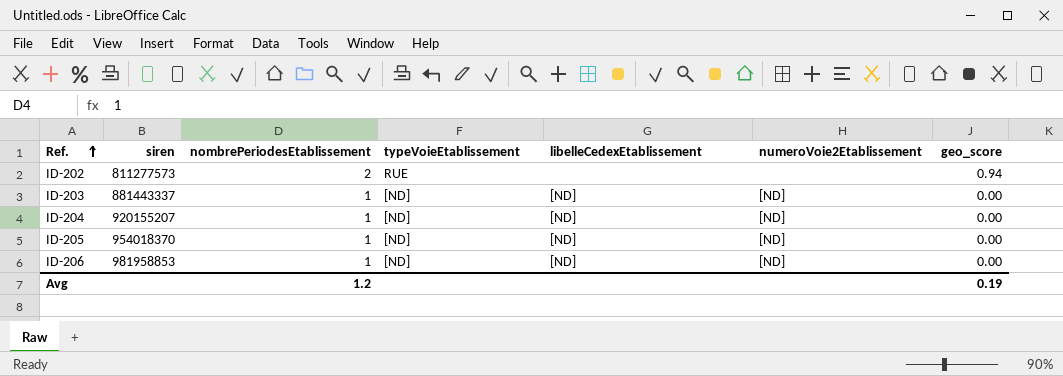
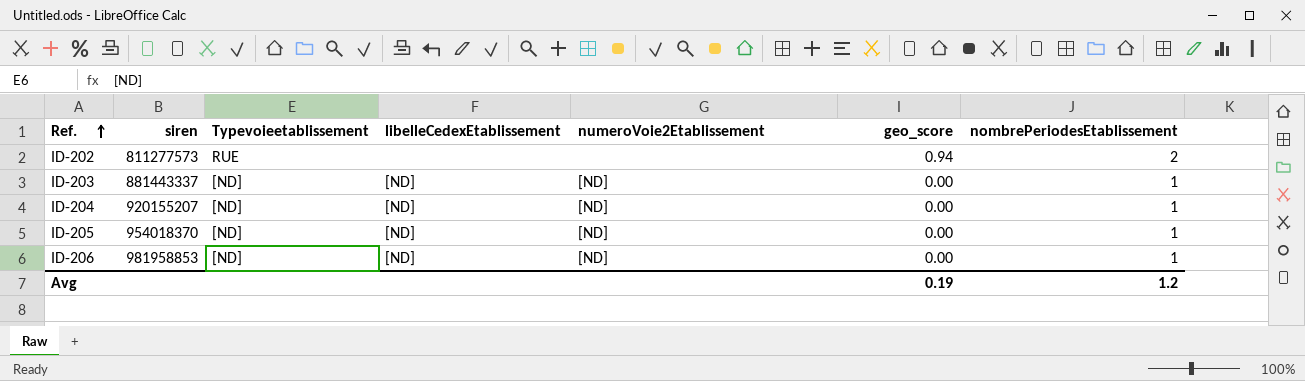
column name: typeVoieEtablissement -> Typevoieetablissement
column nombrePeriodesEtablissement | position: 3 -> 7

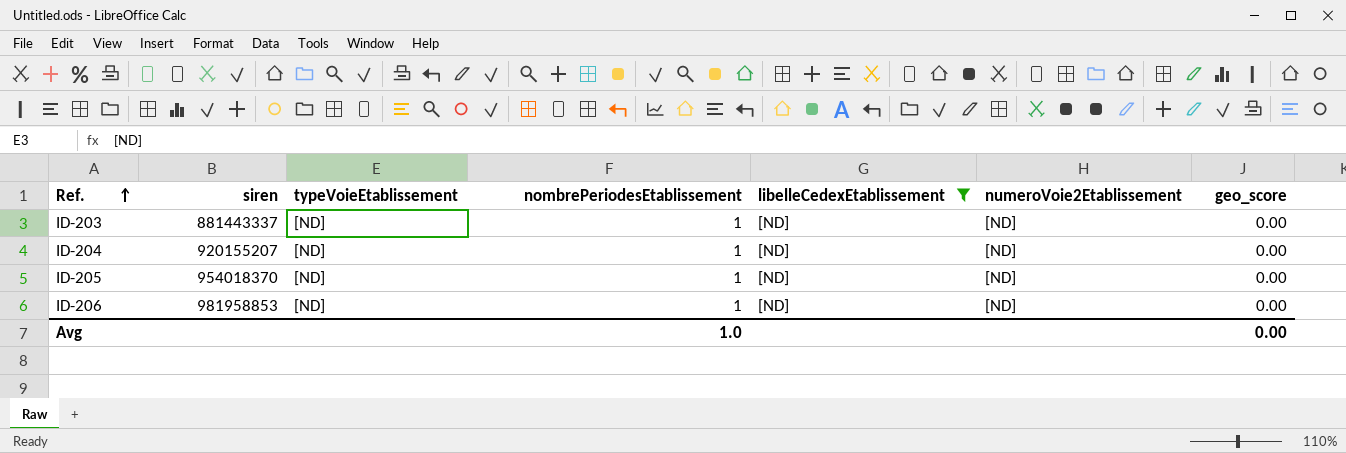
filter: none -> libelleCedexEtablissement = [ND]
column name: Typevoieetablissement -> typeVoieEtablissement
column nombrePeriodesEtablissement | position: 7 -> 4
Avg | nombrePeriodesEtablissement: 1.2 -> 1.0
Avg | geo_score: 0.19 -> 0.00

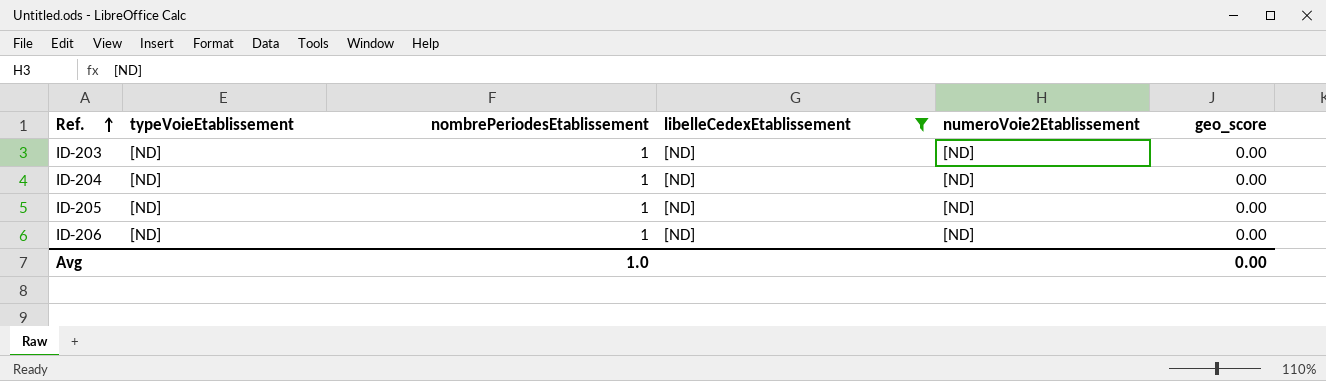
column siren | position: 2 -> none

